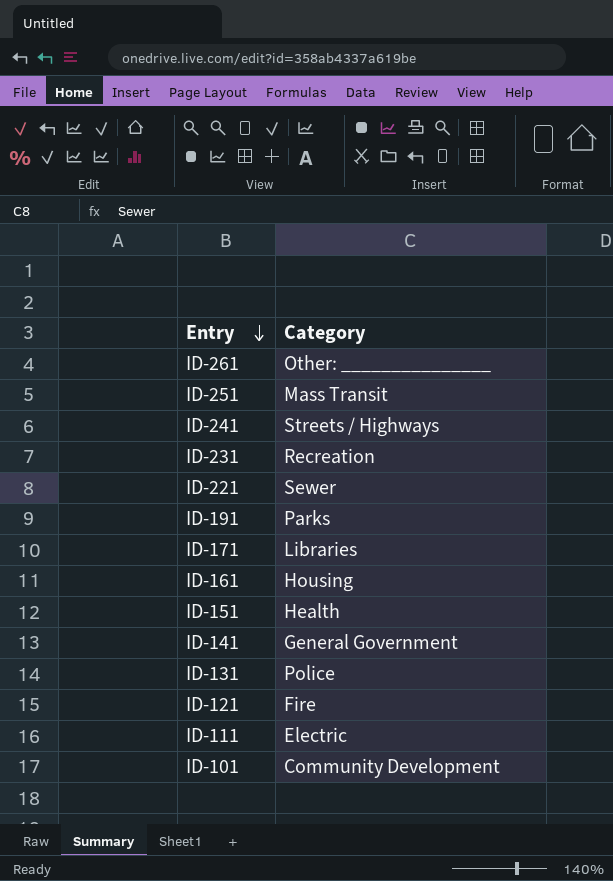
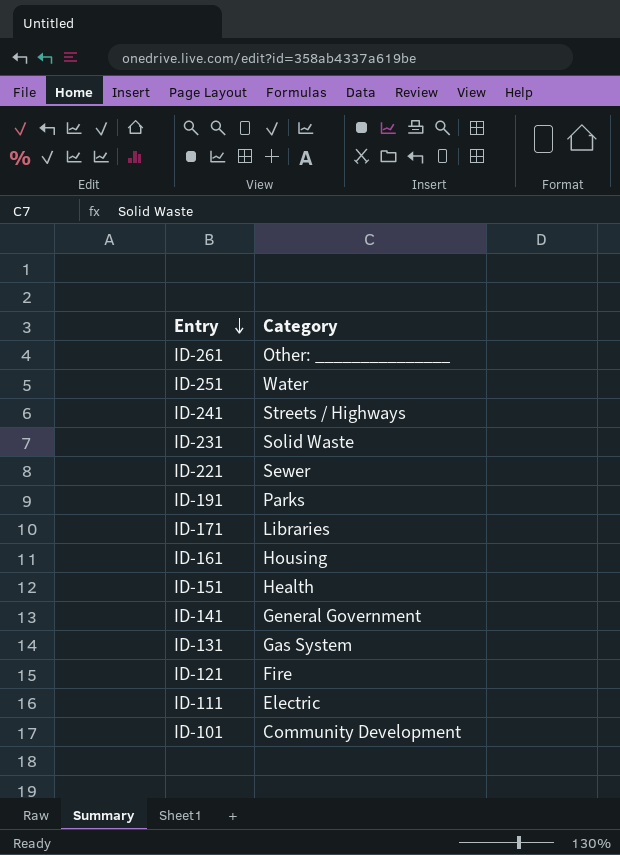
ID-251 | Category: Mass Transit -> Water
ID-231 | Category: Recreation -> Solid Waste
ID-131 | Category: Police -> Gas System

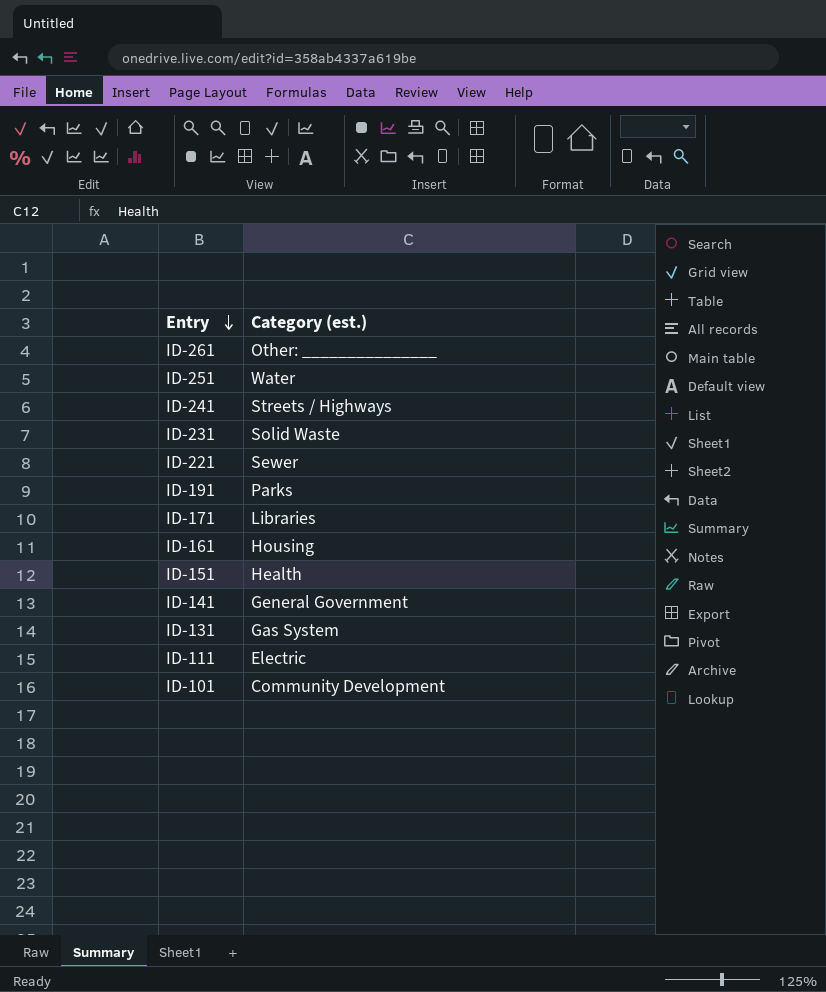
column name: Category -> Category (est.)
row ID-121: Fire -> none

